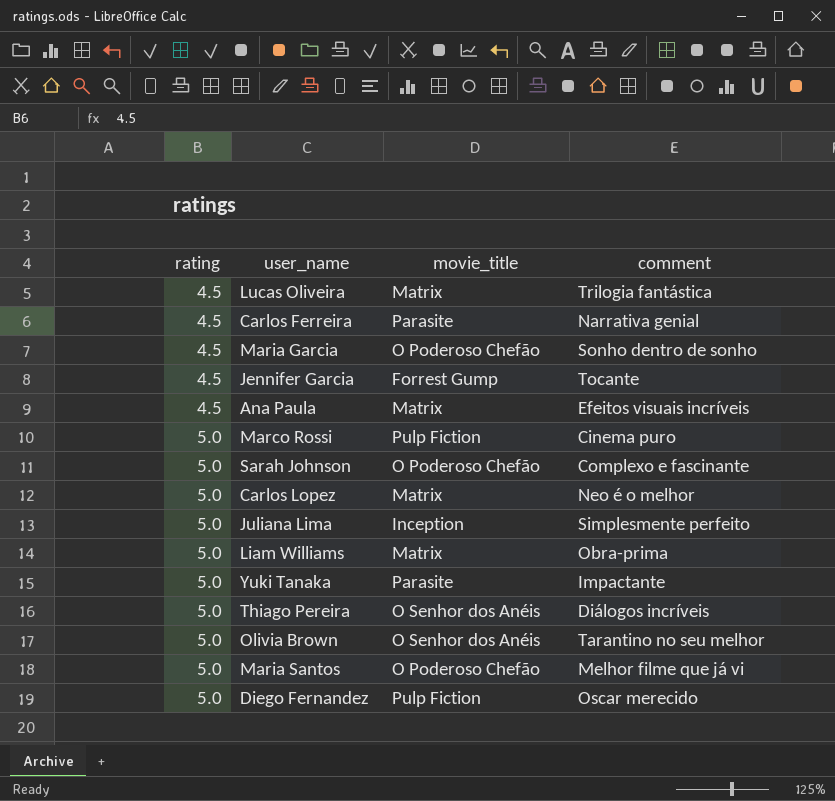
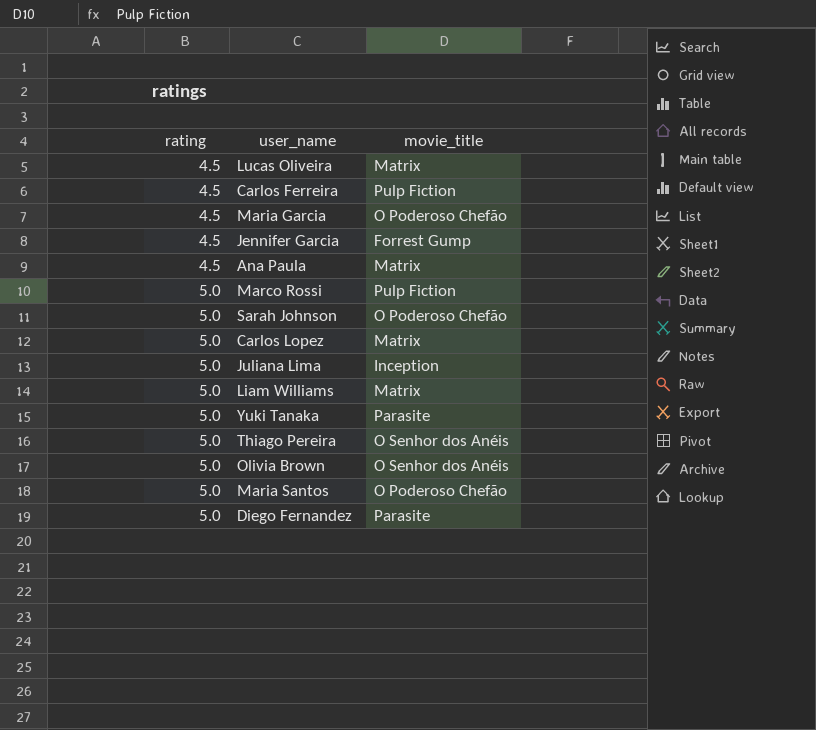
column comment | position: 4 -> none
Carlos Ferreira | movie_title: Parasite -> Pulp Fiction
Diego Fernandez | movie_title: Pulp Fiction -> Parasite

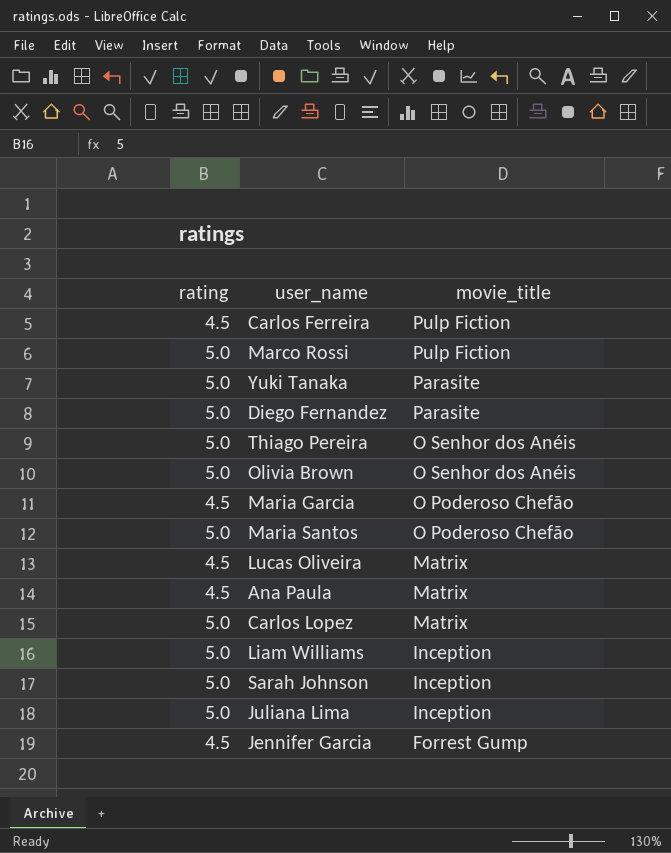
row order: rating ascending -> movie_title descending
Liam Williams | movie_title: Matrix -> Inception
Sarah Johnson | movie_title: O Poderoso Chefão -> Inception

